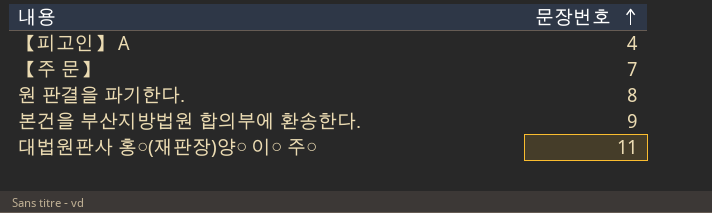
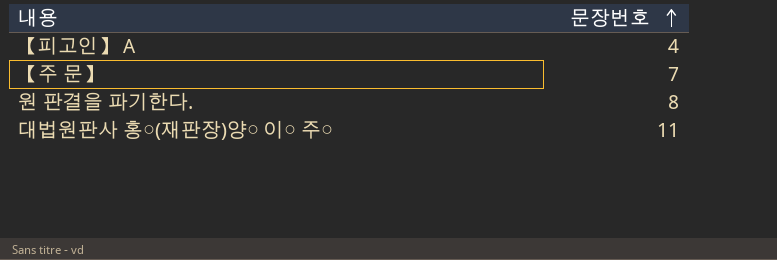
row 본건을 부산지방법원 합의부에 환송한다.: 9 -> none

